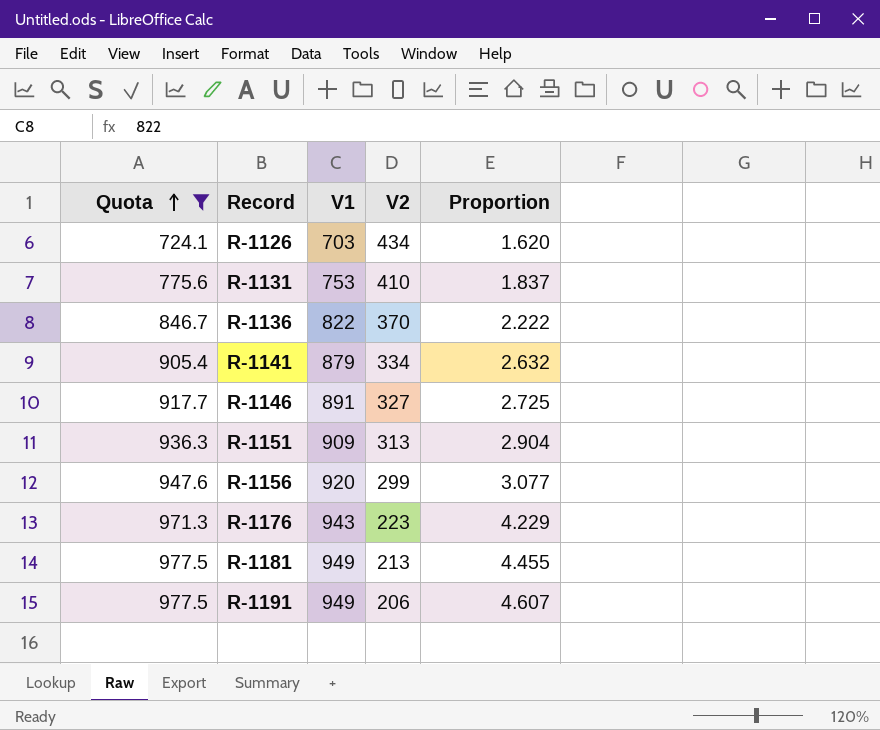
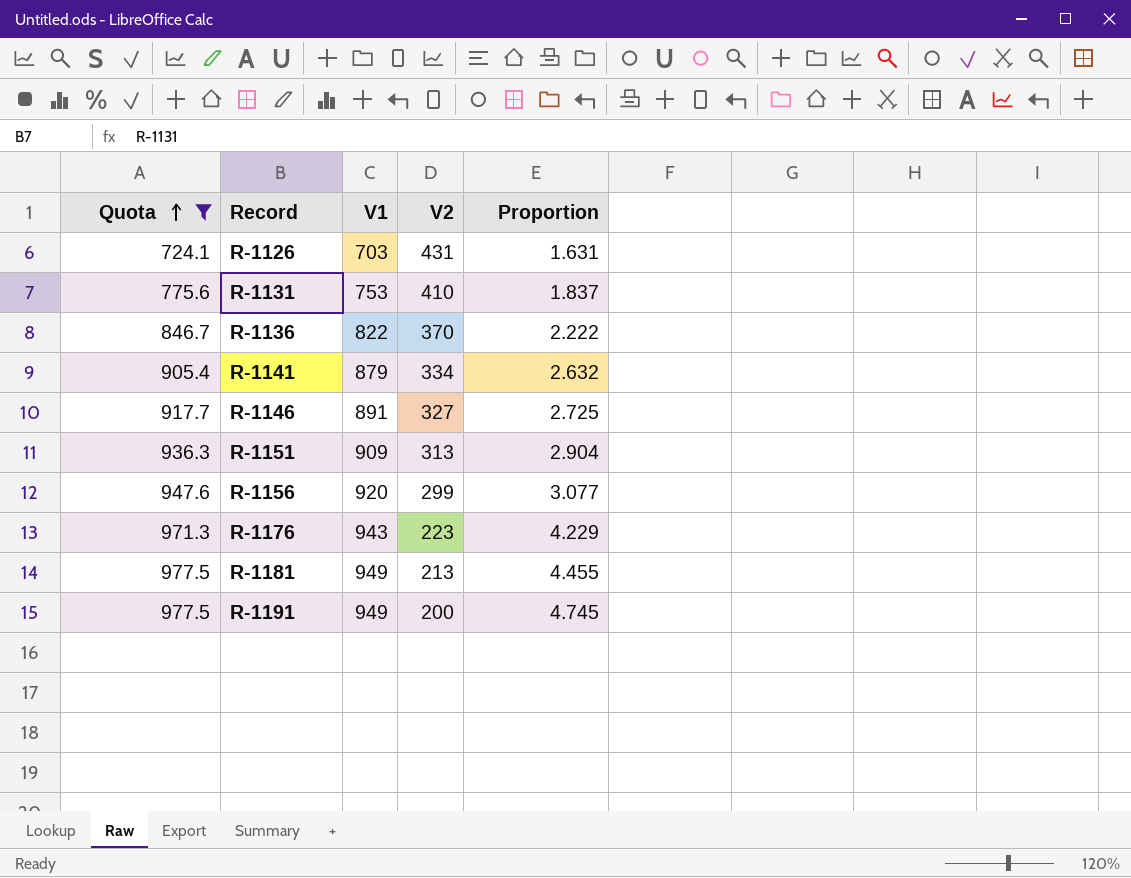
R-1126 | V2: 434 -> 431
R-1126 | Proportion: 1.620 -> 1.631
R-1191 | V2: 206 -> 200
R-1191 | Proportion: 4.607 -> 4.745

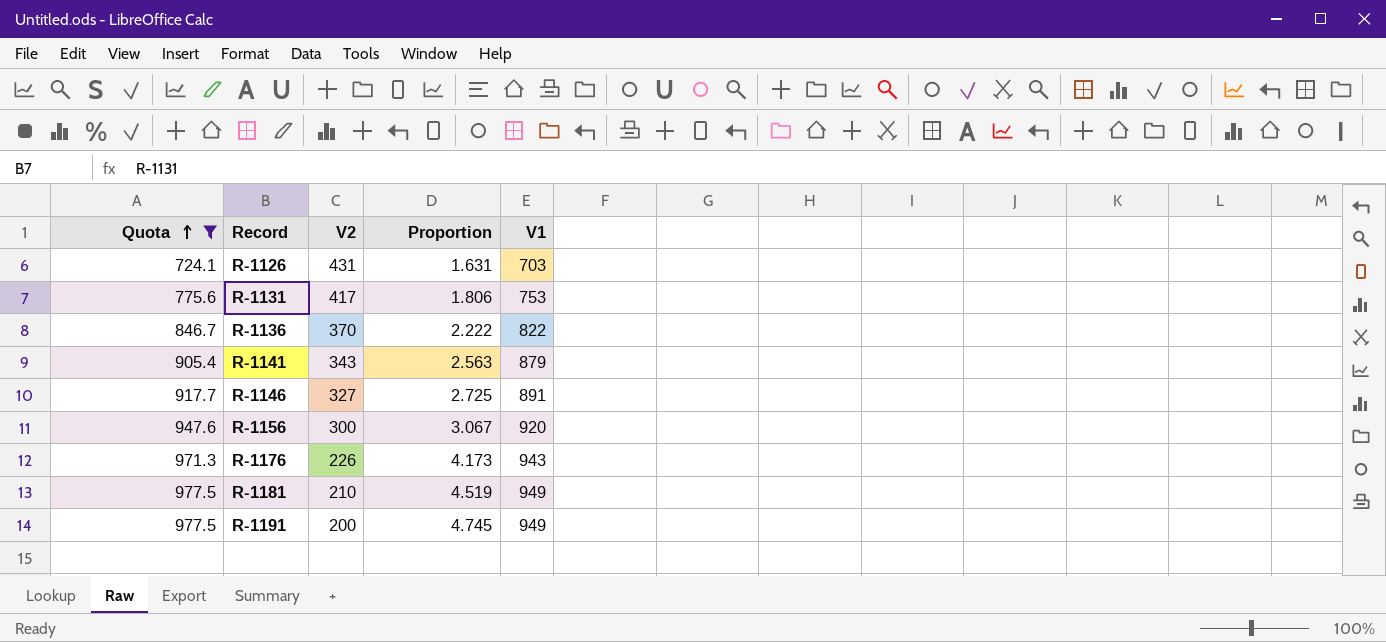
column V1 | position: 3 -> 5
row R-1151: 936.3 | 909 | 313 | 2.904 -> none
R-1131 | V2: 410 -> 417
R-1131 | Proportion: 1.837 -> 1.806
R-1141 | V2: 334 -> 343
R-1141 | Proportion: 2.632 -> 2.563
R-1156 | V2: 299 -> 300
R-1156 | Proportion: 3.077 -> 3.067
R-1176 | V2: 223 -> 226
R-1176 | Proportion: 4.229 -> 4.173
R-1181 | V2: 213 -> 210
R-1181 | Proportion: 4.455 -> 4.519

